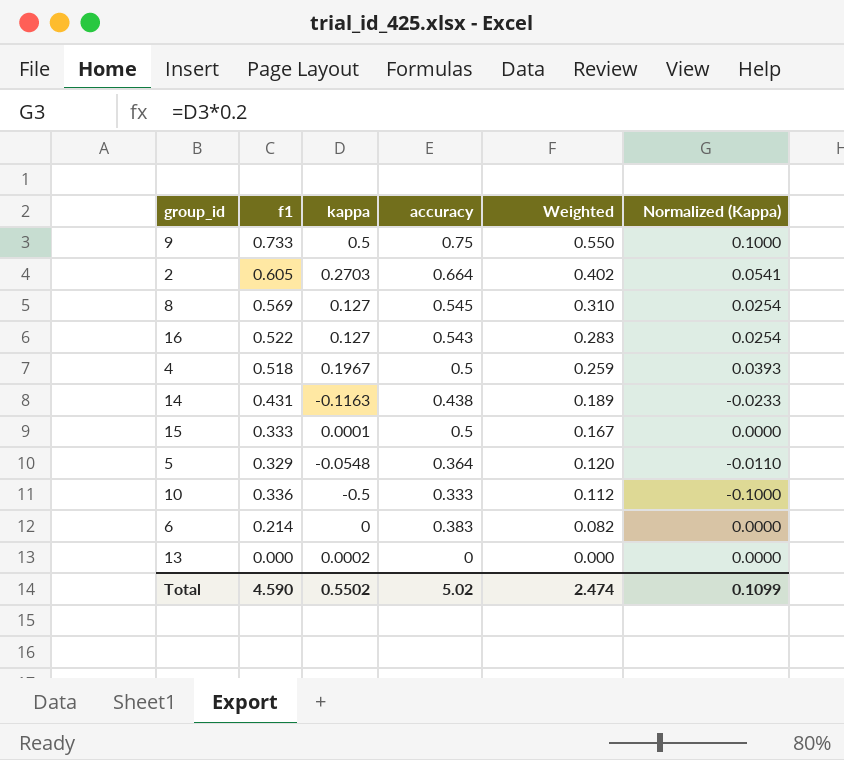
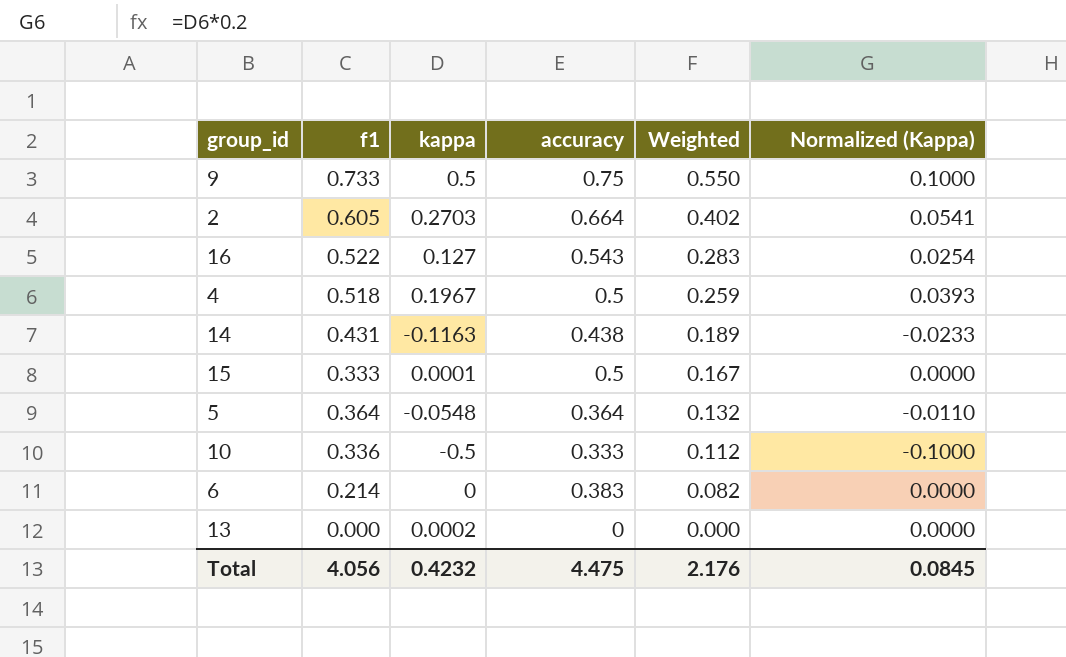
row 8: 0.569 | 0.127 | 0.545 | 0.310 | 0.0254 -> none
5 | f1: 0.329 -> 0.364
5 | Weighted: 0.120 -> 0.132
Total | f1: 4.590 -> 4.056
Total | kappa: 0.5502 -> 0.4232
Total | accuracy: 5.02 -> 4.475
Total | Weighted: 2.474 -> 2.176
Total | Normalized (Kappa): 0.1099 -> 0.0845

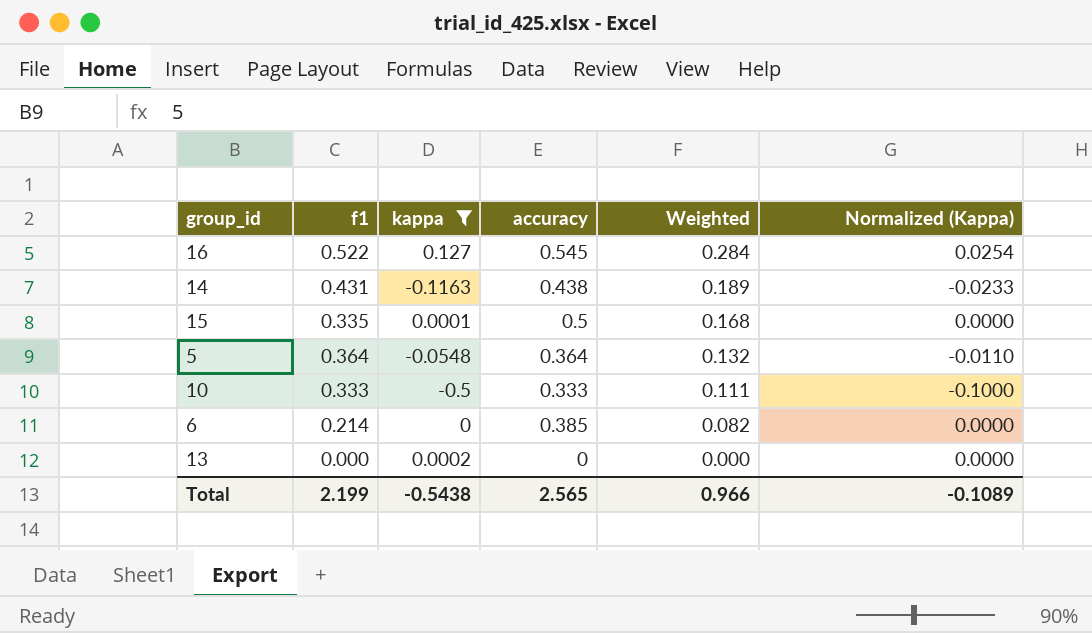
filter: none -> kappa <= 0.127
16 | accuracy: 0.543 -> 0.545
16 | Weighted: 0.283 -> 0.284
15 | f1: 0.333 -> 0.335
15 | Weighted: 0.167 -> 0.168
10 | f1: 0.336 -> 0.333
10 | Weighted: 0.112 -> 0.111
6 | accuracy: 0.383 -> 0.385
Total | f1: 4.056 -> 2.199
Total | kappa: 0.4232 -> -0.5438
Total | accuracy: 4.475 -> 2.565
Total | Weighted: 2.176 -> 0.966
Total | Normalized (Kappa): 0.0845 -> -0.1089

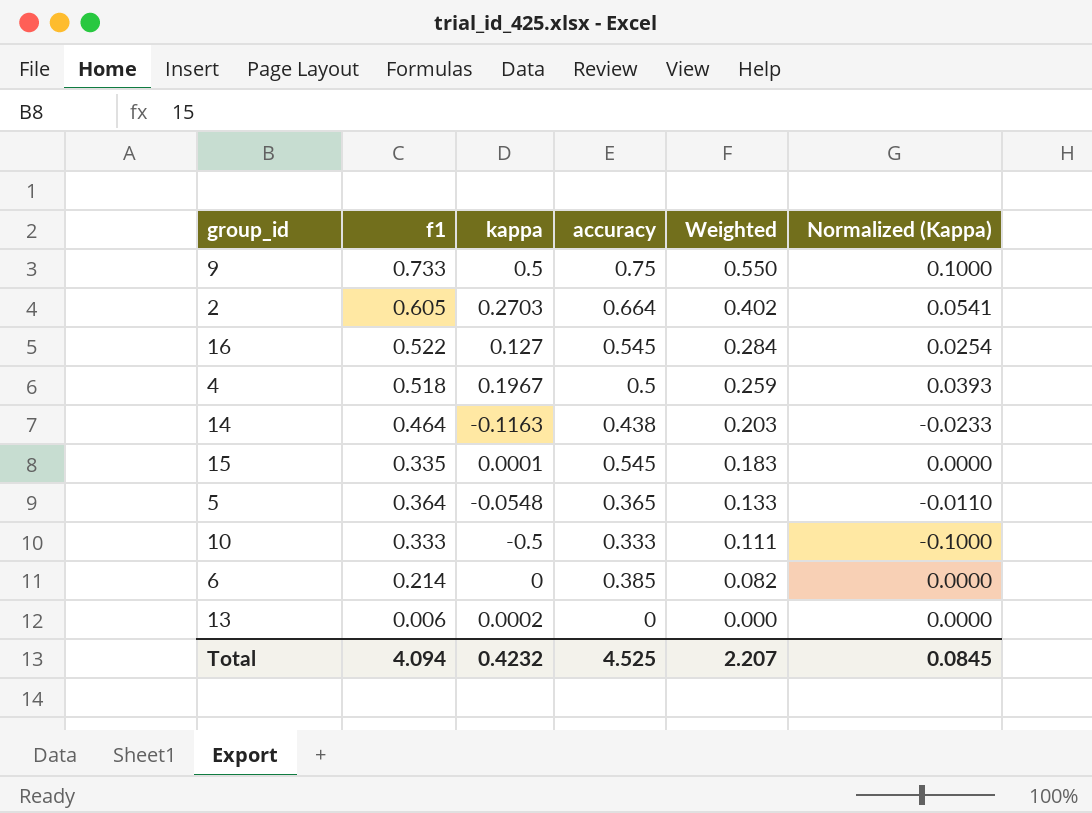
filter: kappa <= 0.127 -> none
14 | f1: 0.431 -> 0.464
14 | Weighted: 0.189 -> 0.203
15 | accuracy: 0.5 -> 0.545
15 | Weighted: 0.168 -> 0.183
5 | accuracy: 0.364 -> 0.365
5 | Weighted: 0.132 -> 0.133
13 | f1: 0.000 -> 0.006
Total | f1: 2.199 -> 4.094
Total | kappa: -0.5438 -> 0.4232
Total | accuracy: 2.565 -> 4.525
Total | Weighted: 0.966 -> 2.207
Total | Normalized (Kappa): -0.1089 -> 0.0845

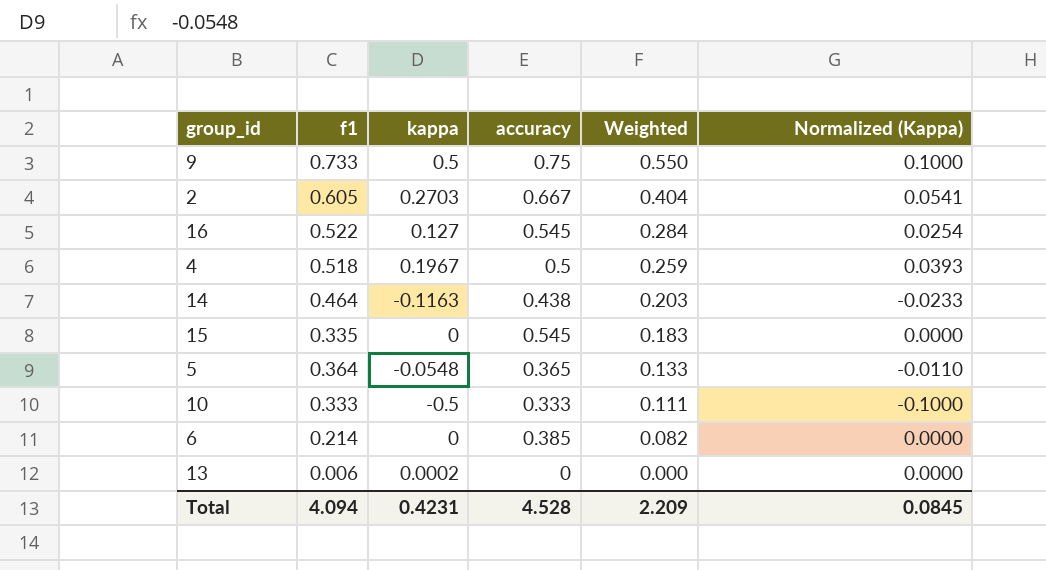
2 | accuracy: 0.664 -> 0.667
2 | Weighted: 0.402 -> 0.404
15 | kappa: 0.0001 -> 0
Total | kappa: 0.4232 -> 0.4231
Total | accuracy: 4.525 -> 4.528
Total | Weighted: 2.207 -> 2.209

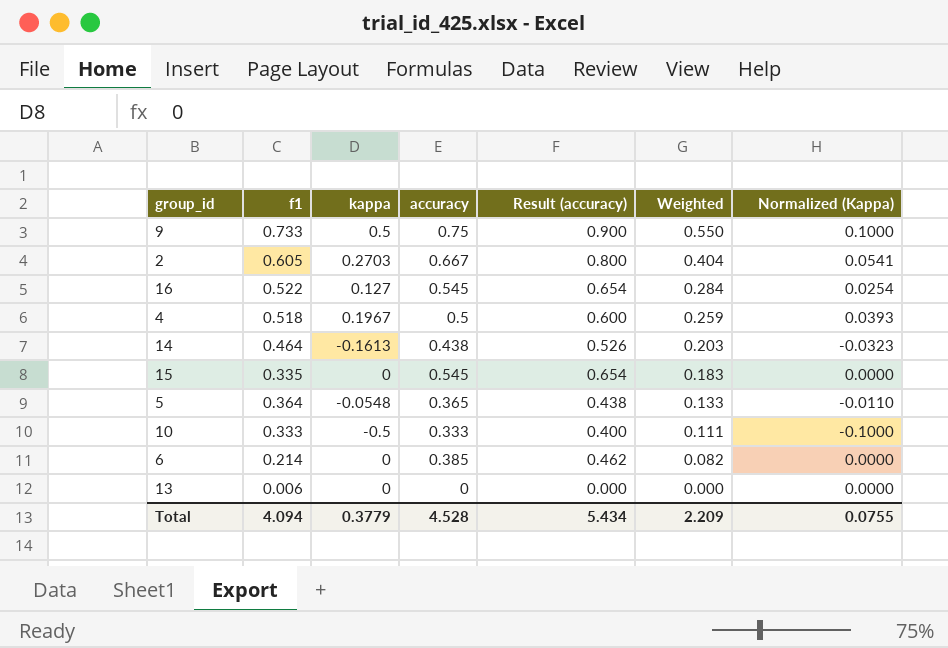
column Result (accuracy) | formula: none -> [accuracy] * 1.2
14 | kappa: -0.1163 -> -0.1613
14 | Normalized (Kappa): -0.0233 -> -0.0323
13 | kappa: 0.0002 -> 0
Total | kappa: 0.4231 -> 0.3779
Total | Normalized (Kappa): 0.0845 -> 0.0755

